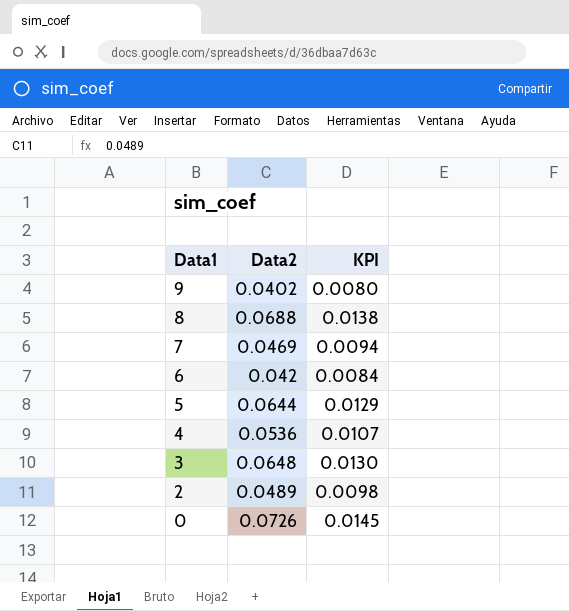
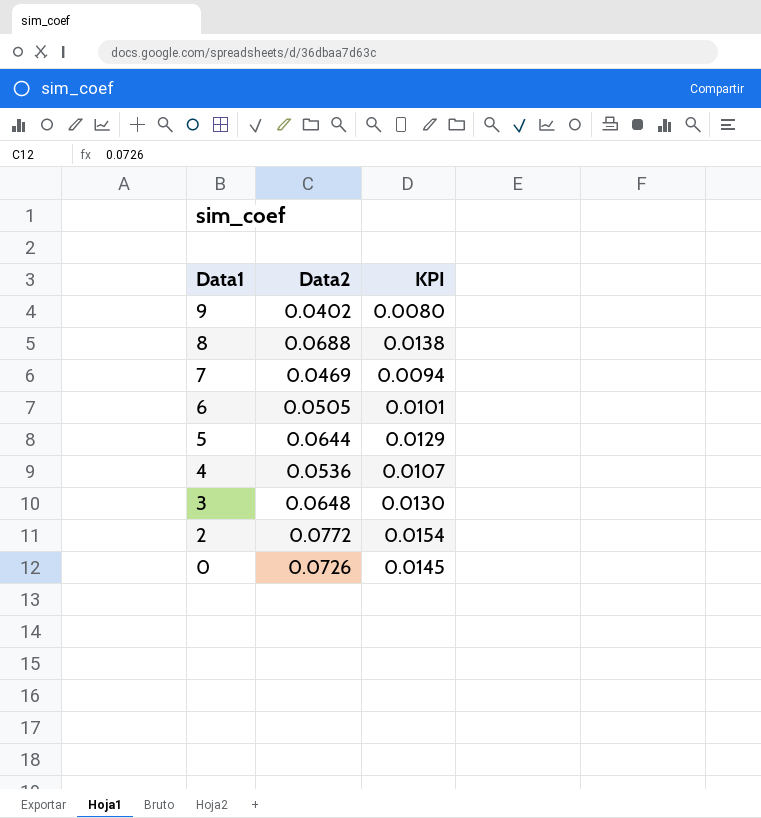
6 | Data2: 0.042 -> 0.0505
6 | KPI: 0.0084 -> 0.0101
2 | Data2: 0.0489 -> 0.0772
2 | KPI: 0.0098 -> 0.0154

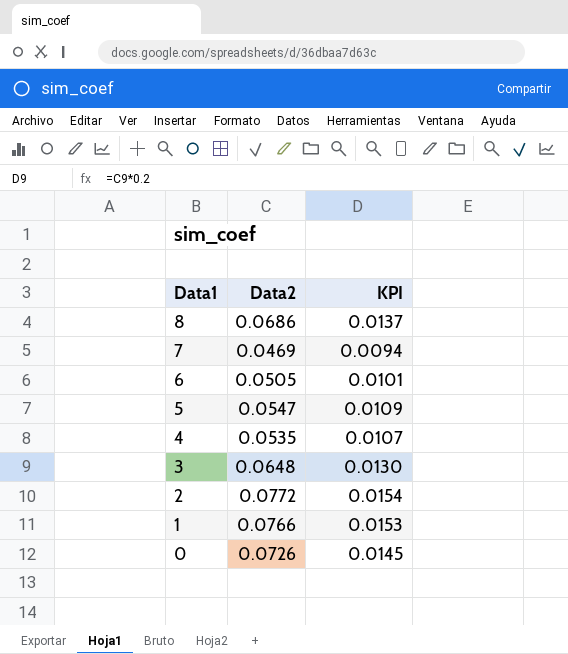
row 9: 0.0402 | 0.0080 -> none
8 | Data2: 0.0688 -> 0.0686
8 | KPI: 0.0138 -> 0.0137
5 | Data2: 0.0644 -> 0.0547
5 | KPI: 0.0129 -> 0.0109
4 | Data2: 0.0536 -> 0.0535
row 1: none -> 0.0766 | 0.0153

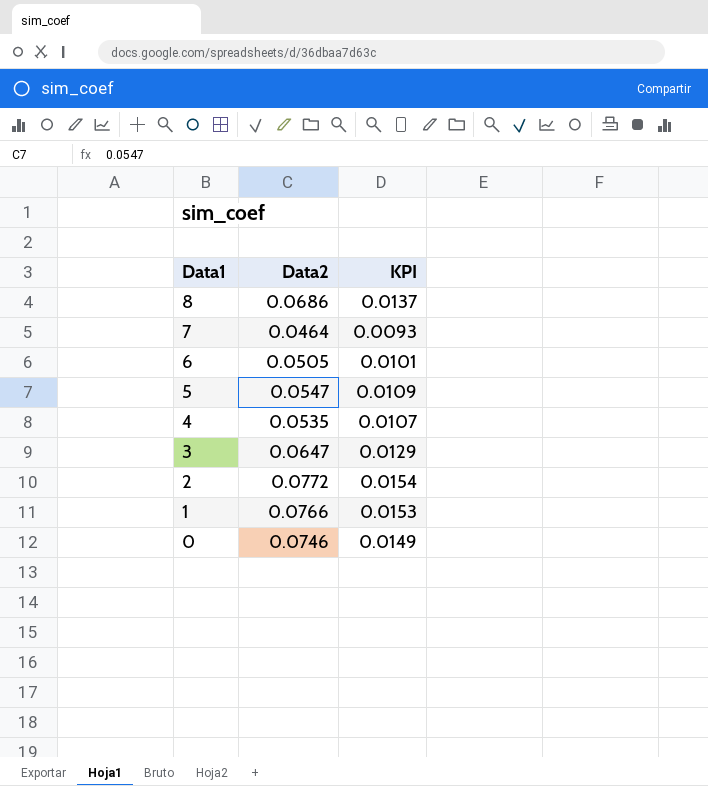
7 | Data2: 0.0469 -> 0.0464
7 | KPI: 0.0094 -> 0.0093
3 | Data2: 0.0648 -> 0.0647
3 | KPI: 0.0130 -> 0.0129
0 | Data2: 0.0726 -> 0.0746
0 | KPI: 0.0145 -> 0.0149

